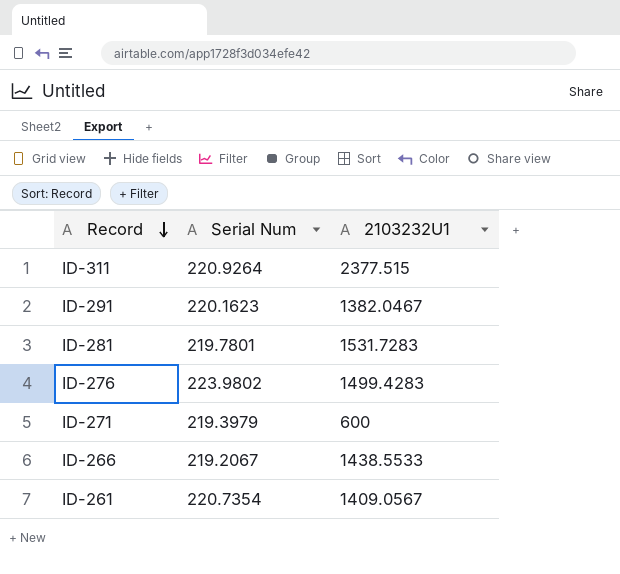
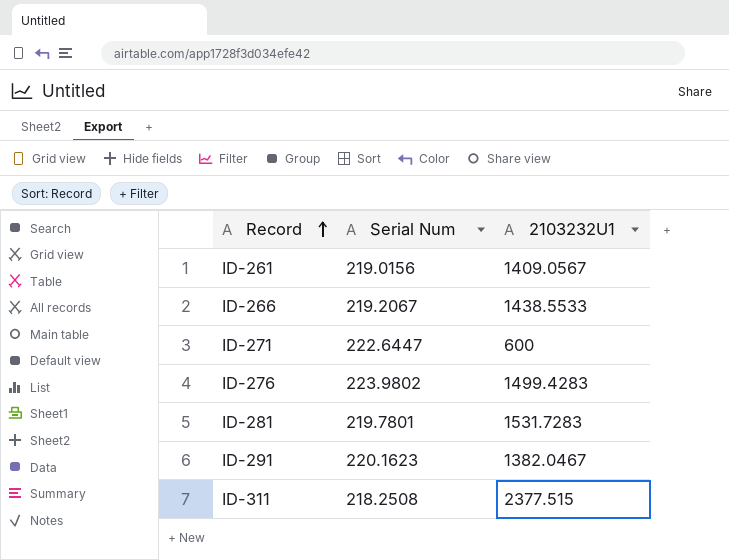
row order: Record descending -> Record ascending
ID-261 | Serial Num: 220.7354 -> 219.0156
ID-271 | Serial Num: 219.3979 -> 222.6447
ID-311 | Serial Num: 220.9264 -> 218.2508

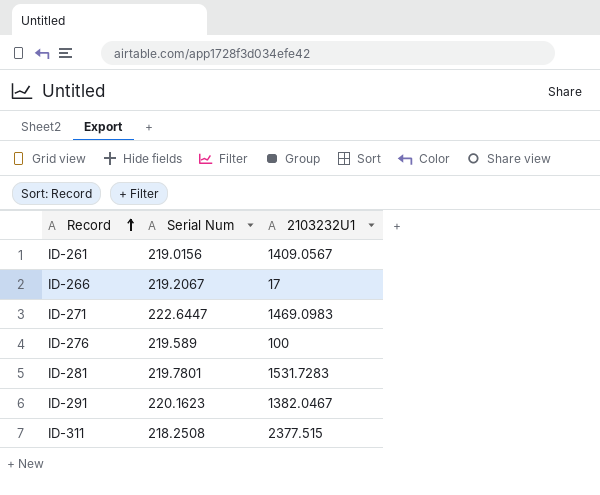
ID-266 | 2103232U1: 1438.5533 -> 17
ID-271 | 2103232U1: 600 -> 1469.0983
ID-276 | Serial Num: 223.9802 -> 219.589
ID-276 | 2103232U1: 1499.4283 -> 100

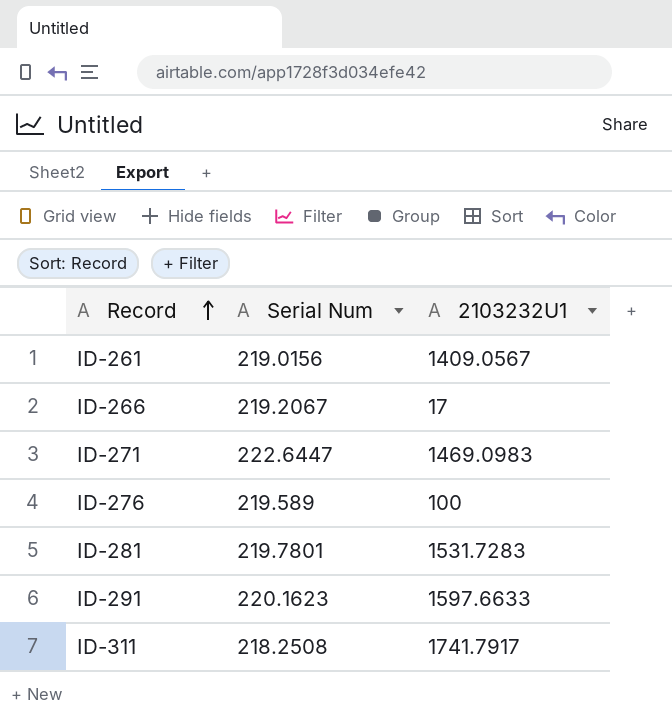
ID-291 | 2103232U1: 1382.0467 -> 1597.6633
ID-311 | 2103232U1: 2377.515 -> 1741.7917

